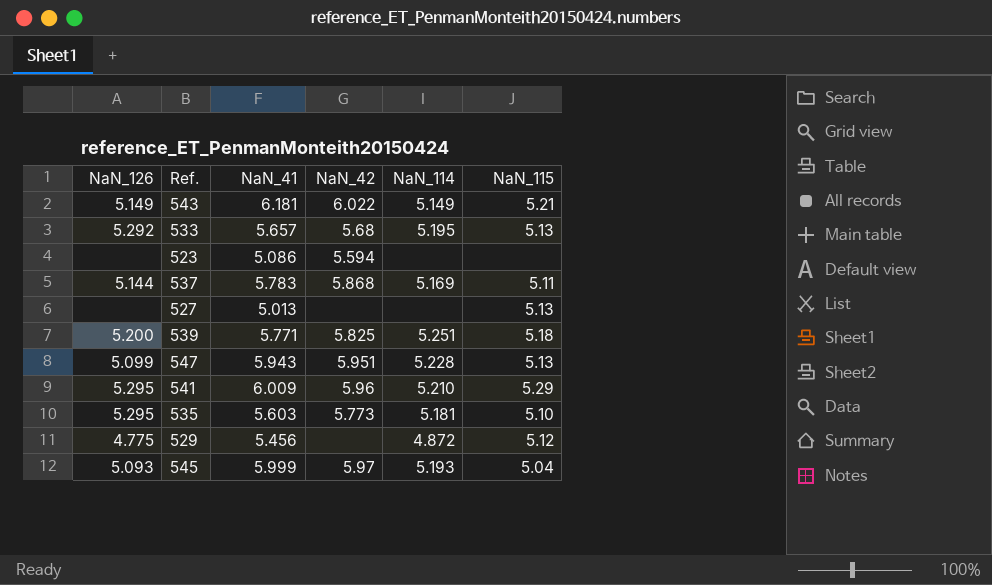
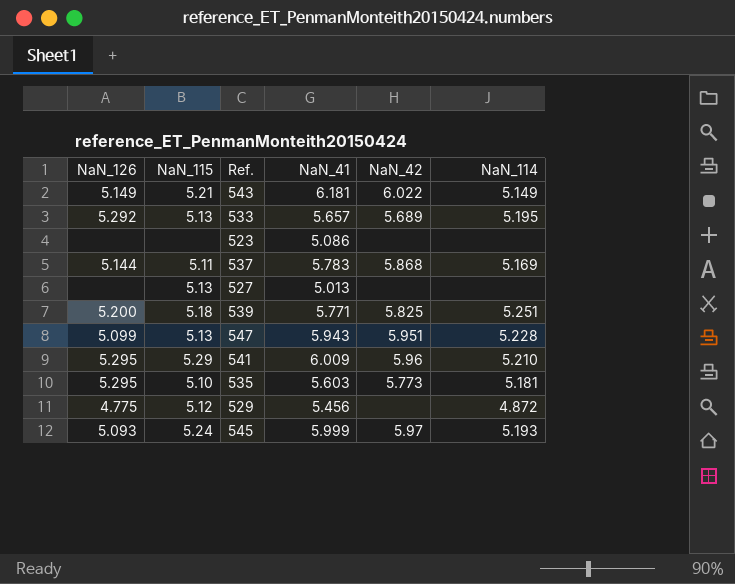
column NaN_115 | position: 6 -> 2
533 | NaN_42: 5.68 -> 5.689
523 | NaN_42: 5.594 -> none
545 | NaN_115: 5.04 -> 5.24

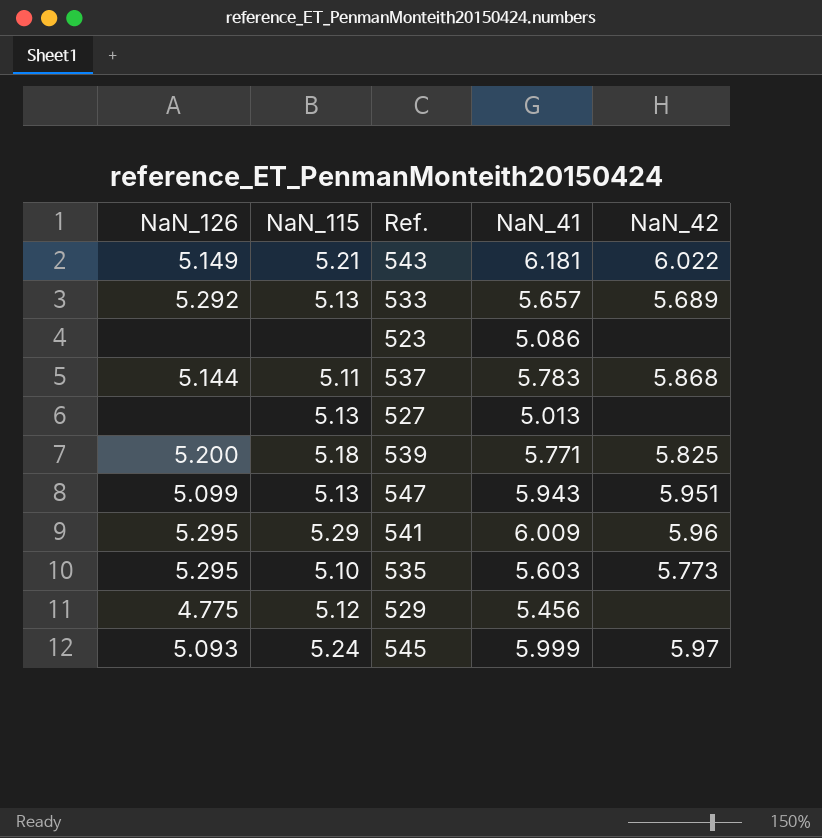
column NaN_114 | position: 6 -> none

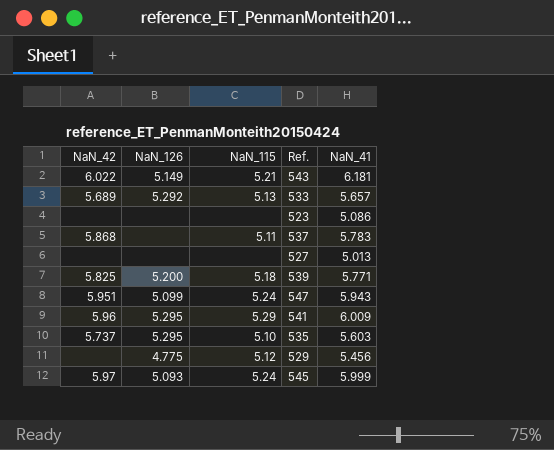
column NaN_42 | position: 5 -> 1
537 | NaN_126: 5.144 -> none
527 | NaN_115: 5.13 -> none
547 | NaN_115: 5.13 -> 5.24
535 | NaN_42: 5.773 -> 5.737

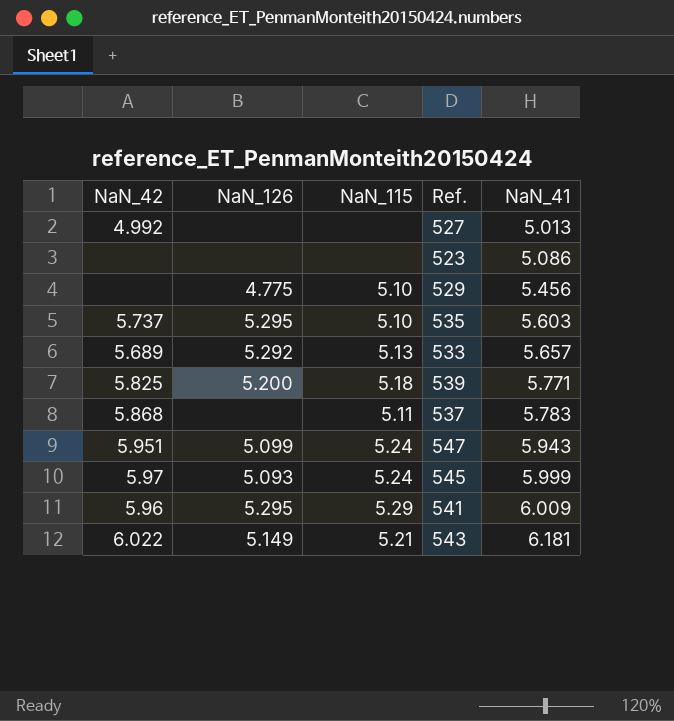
row order: none -> NaN_41 ascending
527 | NaN_42: none -> 4.992
529 | NaN_115: 5.12 -> 5.10

